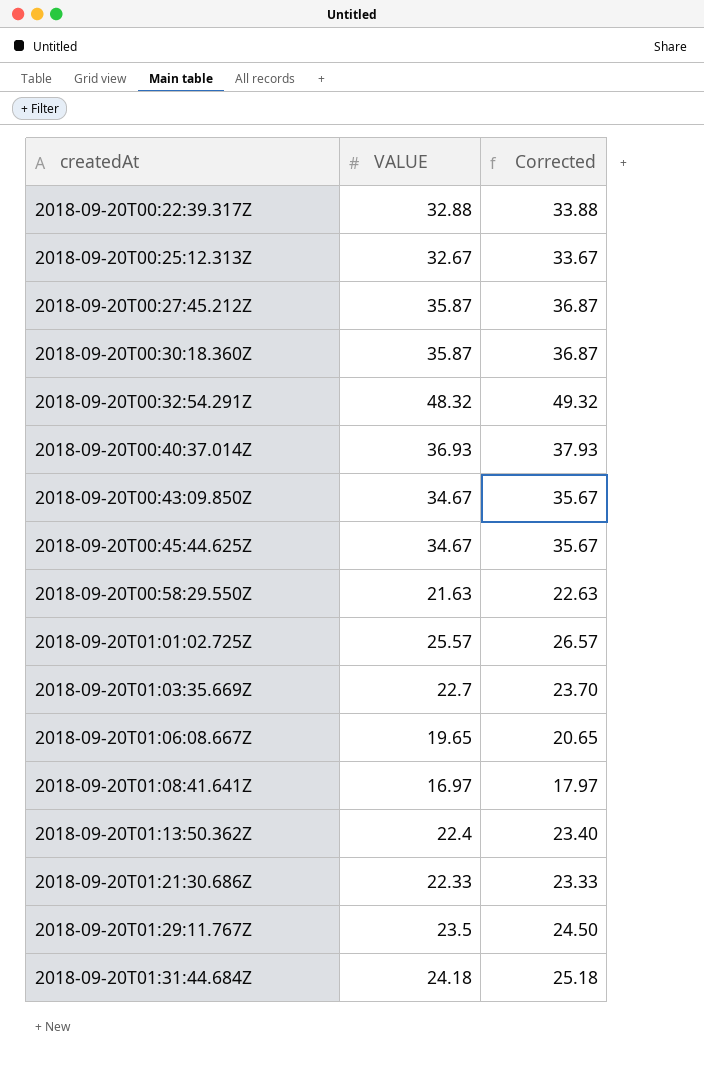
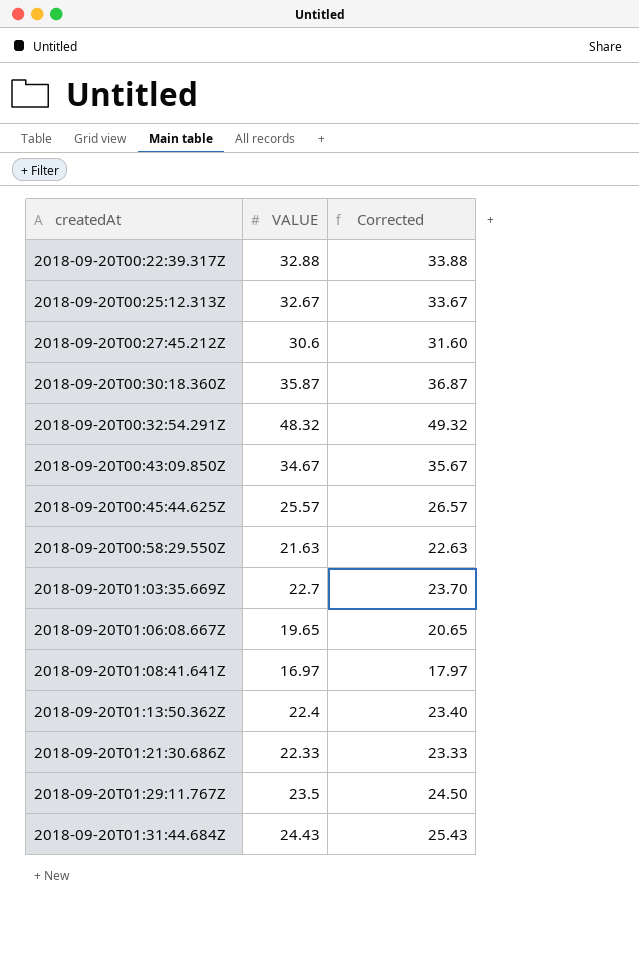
row 2018-09-20T00:40:37.014Z: 36.93 | 37.93 -> none
row 2018-09-20T01:01:02.725Z: 25.57 | 26.57 -> none
2018-09-20T00:27:45.212Z | VALUE: 35.87 -> 30.6
2018-09-20T00:27:45.212Z | Corrected: 36.87 -> 31.60
2018-09-20T00:45:44.625Z | VALUE: 34.67 -> 25.57
2018-09-20T00:45:44.625Z | Corrected: 35.67 -> 26.57
2018-09-20T01:31:44.684Z | VALUE: 24.18 -> 24.43
2018-09-20T01:31:44.684Z | Corrected: 25.18 -> 25.43

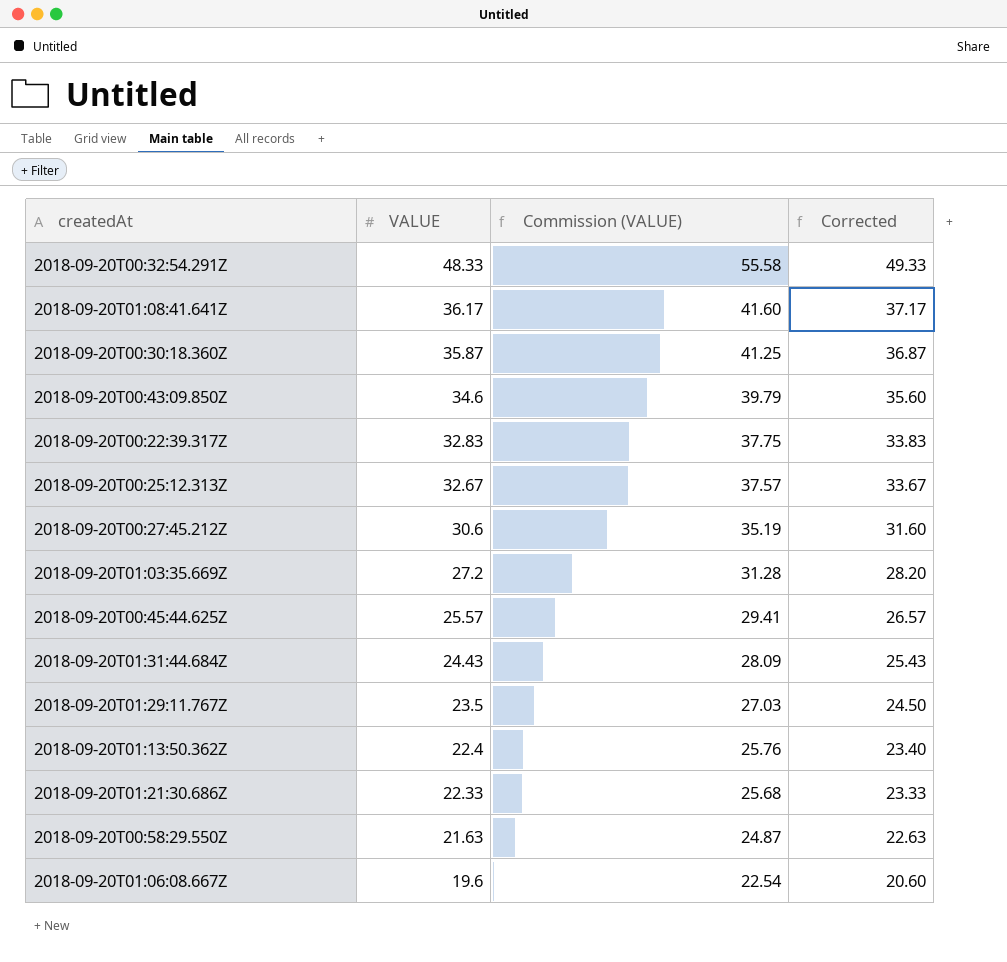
row order: createdAt ascending -> VALUE descending
column Commission (VALUE) | formula: none -> [VALUE] * 1.15
2018-09-20T00:32:54.291Z | VALUE: 48.32 -> 48.33
2018-09-20T00:32:54.291Z | Corrected: 49.32 -> 49.33
2018-09-20T01:08:41.641Z | VALUE: 16.97 -> 36.17
2018-09-20T01:08:41.641Z | Corrected: 17.97 -> 37.17
2018-09-20T00:43:09.850Z | VALUE: 34.67 -> 34.6
2018-09-20T00:43:09.850Z | Corrected: 35.67 -> 35.60
2018-09-20T00:22:39.317Z | VALUE: 32.88 -> 32.83
2018-09-20T00:22:39.317Z | Corrected: 33.88 -> 33.83
2018-09-20T01:03:35.669Z | VALUE: 22.7 -> 27.2
2018-09-20T01:03:35.669Z | Corrected: 23.70 -> 28.20
2018-09-20T01:06:08.667Z | VALUE: 19.65 -> 19.6
2018-09-20T01:06:08.667Z | Corrected: 20.65 -> 20.60

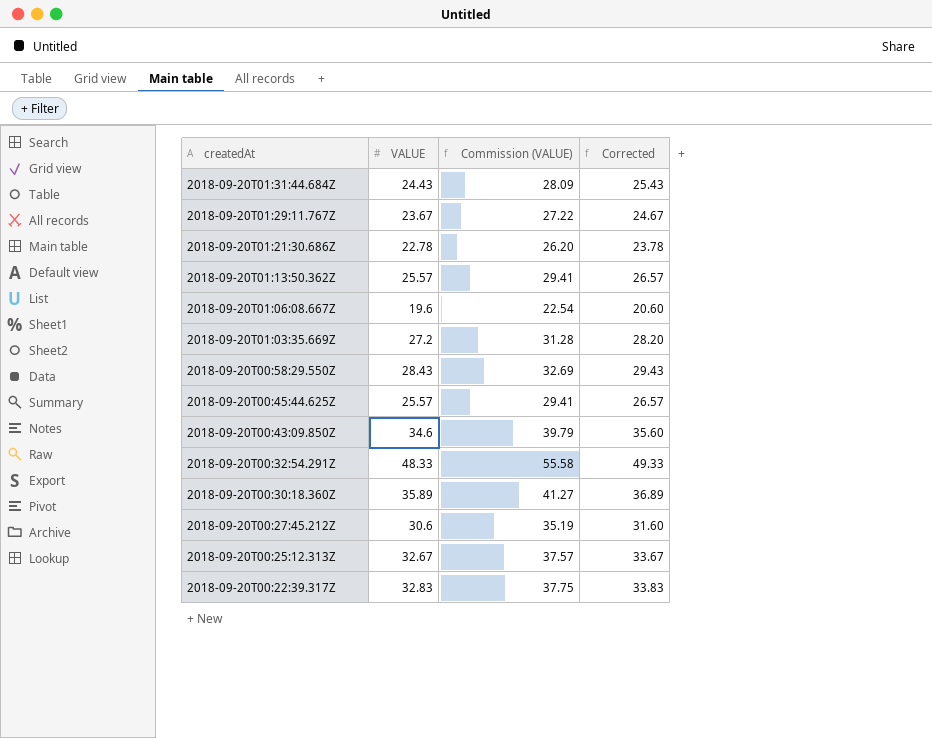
row order: VALUE descending -> createdAt descending
row 2018-09-20T01:08:41.641Z: 36.17 | 41.60 | 37.17 -> none
2018-09-20T01:29:11.767Z | VALUE: 23.5 -> 23.67
2018-09-20T01:29:11.767Z | Commission (VALUE): 27.03 -> 27.22
2018-09-20T01:29:11.767Z | Corrected: 24.50 -> 24.67
2018-09-20T01:21:30.686Z | VALUE: 22.33 -> 22.78
2018-09-20T01:21:30.686Z | Commission (VALUE): 25.68 -> 26.20
2018-09-20T01:21:30.686Z | Corrected: 23.33 -> 23.78
2018-09-20T01:13:50.362Z | VALUE: 22.4 -> 25.57
2018-09-20T01:13:50.362Z | Commission (VALUE): 25.76 -> 29.41
2018-09-20T01:13:50.362Z | Corrected: 23.40 -> 26.57
2018-09-20T00:58:29.550Z | VALUE: 21.63 -> 28.43
2018-09-20T00:58:29.550Z | Commission (VALUE): 24.87 -> 32.69
2018-09-20T00:58:29.550Z | Corrected: 22.63 -> 29.43
2018-09-20T00:30:18.360Z | VALUE: 35.87 -> 35.89
2018-09-20T00:30:18.360Z | Commission (VALUE): 41.25 -> 41.27
2018-09-20T00:30:18.360Z | Corrected: 36.87 -> 36.89

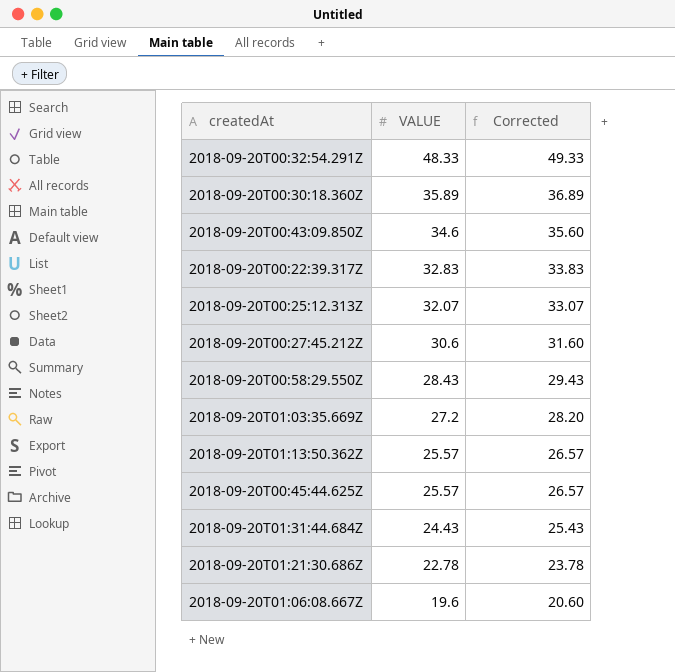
row order: createdAt descending -> VALUE descending
column Commission (VALUE) | formula: [VALUE] * 1.15 -> none
row 2018-09-20T01:29:11.767Z: 23.67 | 27.22 | 24.67 -> none
2018-09-20T00:25:12.313Z | VALUE: 32.67 -> 32.07
2018-09-20T00:25:12.313Z | Corrected: 33.67 -> 33.07

